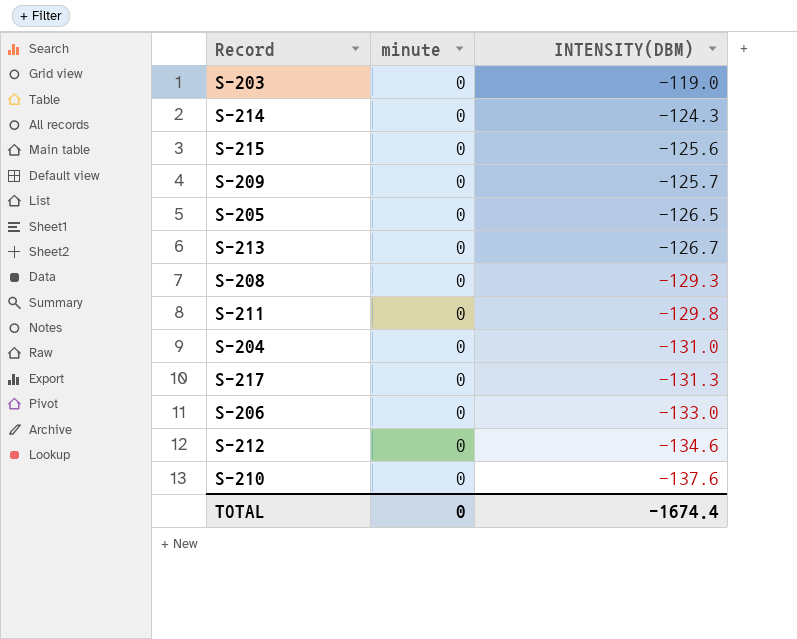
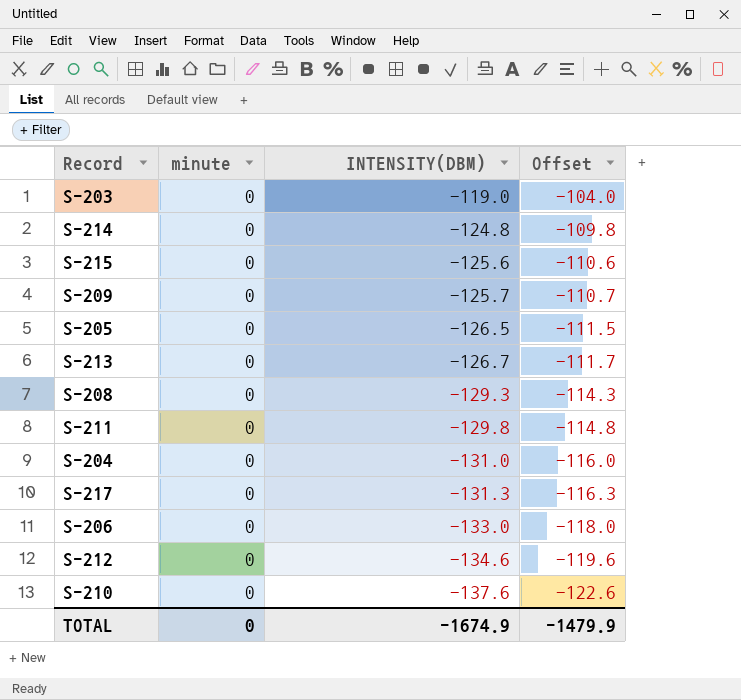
column Offset | formula: none -> [INTENSITY(DBM)] + 15
S-214 | INTENSITY(DBM): -124.3 -> -124.8
TOTAL | INTENSITY(DBM): -1674.4 -> -1674.9

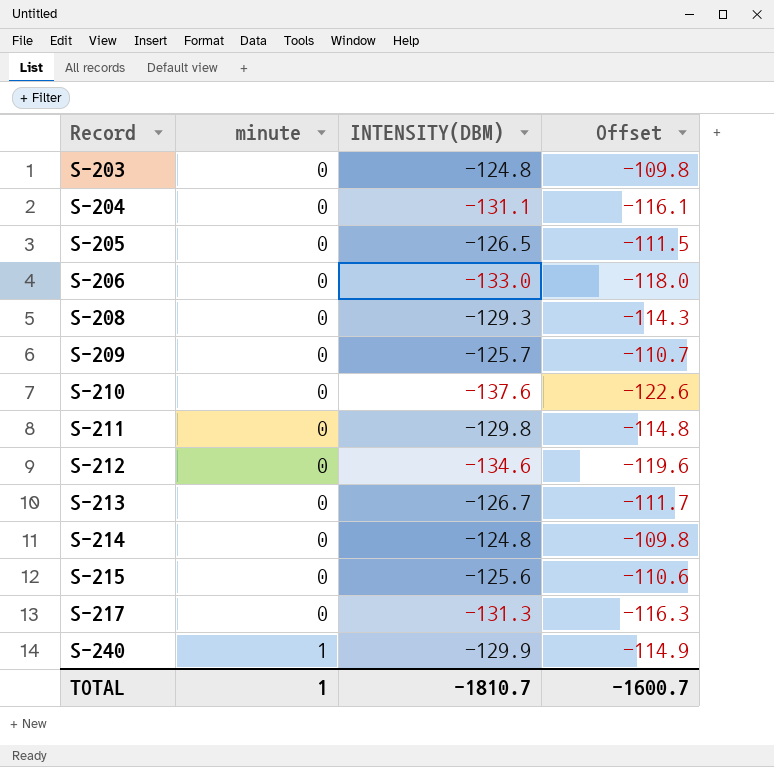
row order: INTENSITY(DBM) descending -> Record ascending
S-203 | INTENSITY(DBM): -119.0 -> -124.8
S-203 | Offset: -104.0 -> -109.8
S-204 | INTENSITY(DBM): -131.0 -> -131.1
S-204 | Offset: -116.0 -> -116.1
row S-240: none -> 1 | -129.9 | -114.9
TOTAL | minute: 0 -> 1
TOTAL | INTENSITY(DBM): -1674.9 -> -1810.7
TOTAL | Offset: -1479.9 -> -1600.7

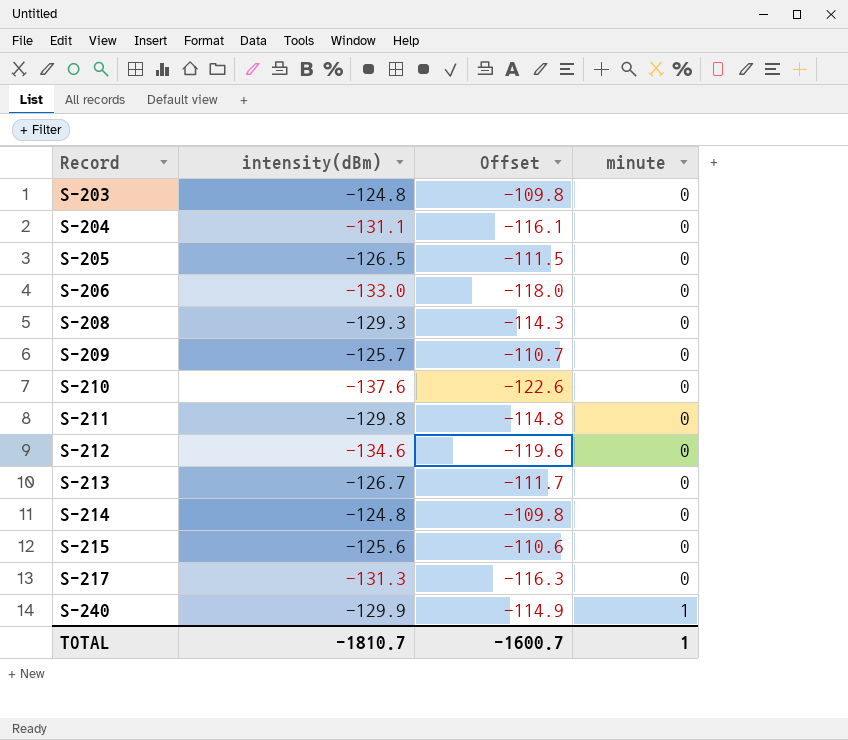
column name: INTENSITY(DBM) -> intensity(dBm)
column minute | position: 2 -> 4

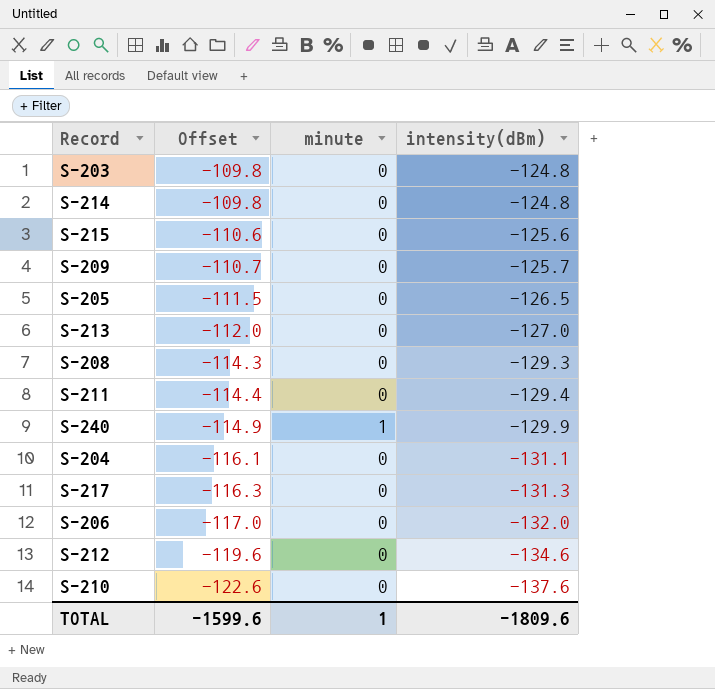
row order: Record ascending -> Offset descending
column intensity(dBm) | position: 2 -> 4
S-213 | Offset: -111.7 -> -112.0
S-213 | intensity(dBm): -126.7 -> -127.0
S-211 | Offset: -114.8 -> -114.4
S-211 | intensity(dBm): -129.8 -> -129.4
S-206 | Offset: -118.0 -> -117.0
S-206 | intensity(dBm): -133.0 -> -132.0
TOTAL | Offset: -1600.7 -> -1599.6
TOTAL | intensity(dBm): -1810.7 -> -1809.6

